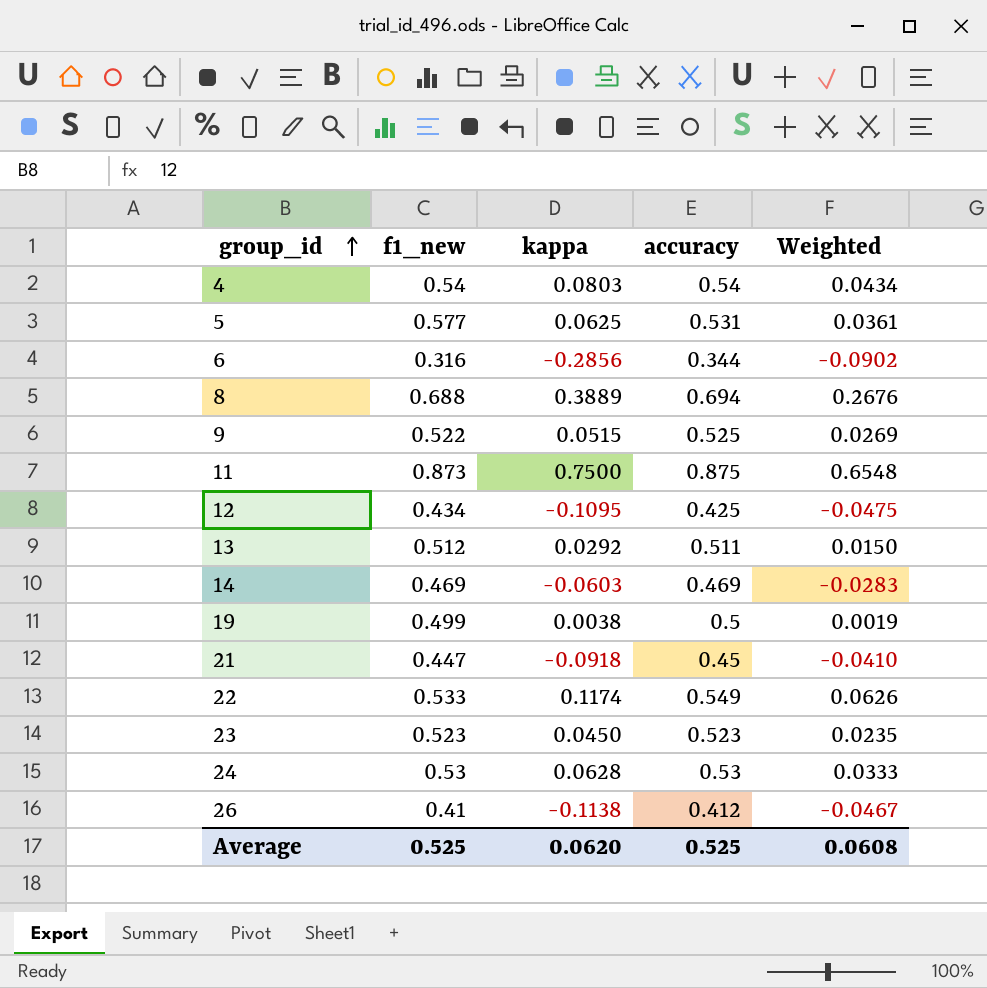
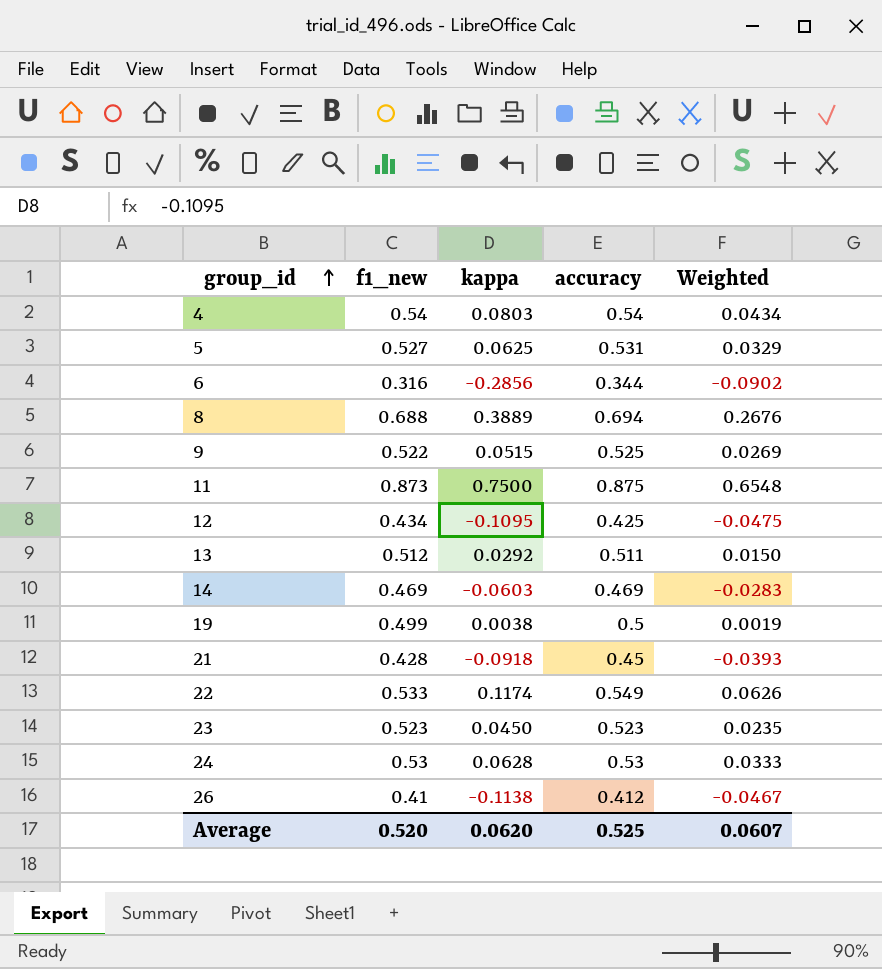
5 | f1_new: 0.577 -> 0.527
5 | Weighted: 0.0361 -> 0.0329
21 | f1_new: 0.447 -> 0.428
21 | Weighted: -0.0410 -> -0.0393
Average | f1_new: 0.525 -> 0.520
Average | Weighted: 0.0608 -> 0.0607

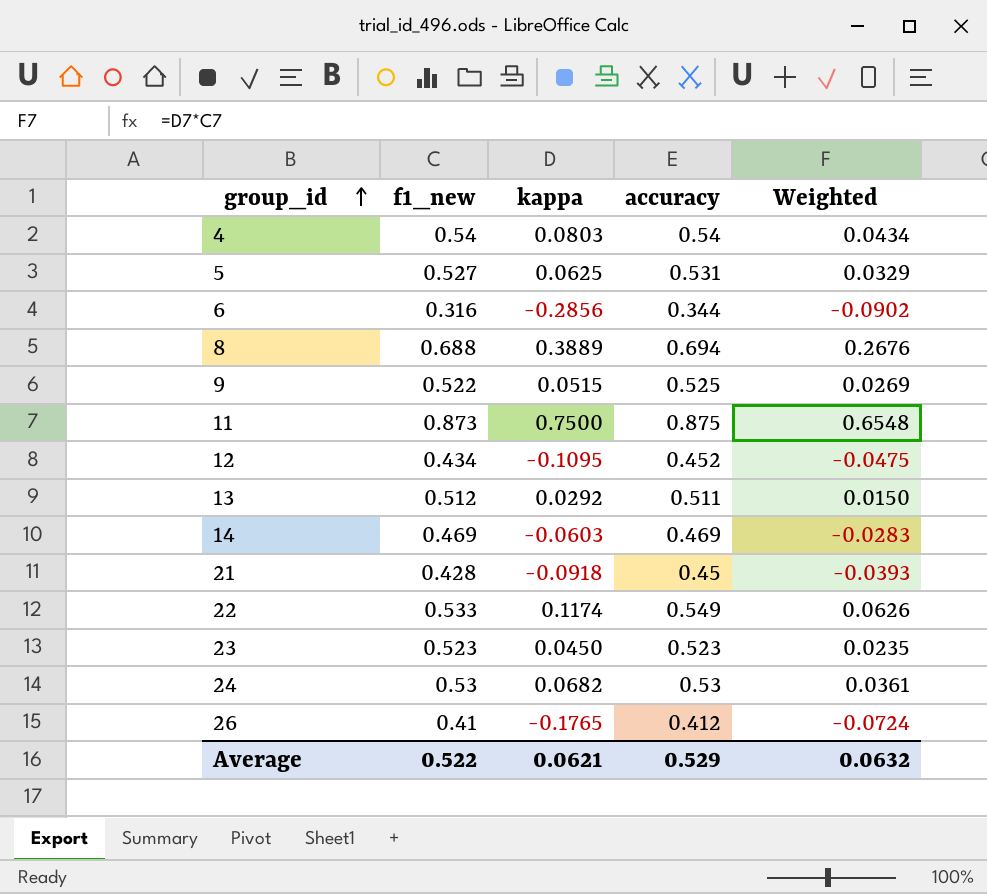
row 19: 0.499 | 0.0038 | 0.5 | 0.0019 -> none
12 | accuracy: 0.425 -> 0.452
24 | kappa: 0.0628 -> 0.0682
24 | Weighted: 0.0333 -> 0.0361
26 | kappa: -0.1138 -> -0.1765
26 | Weighted: -0.0467 -> -0.0724
Average | f1_new: 0.520 -> 0.522
Average | kappa: 0.0620 -> 0.0621
Average | accuracy: 0.525 -> 0.529
Average | Weighted: 0.0607 -> 0.0632

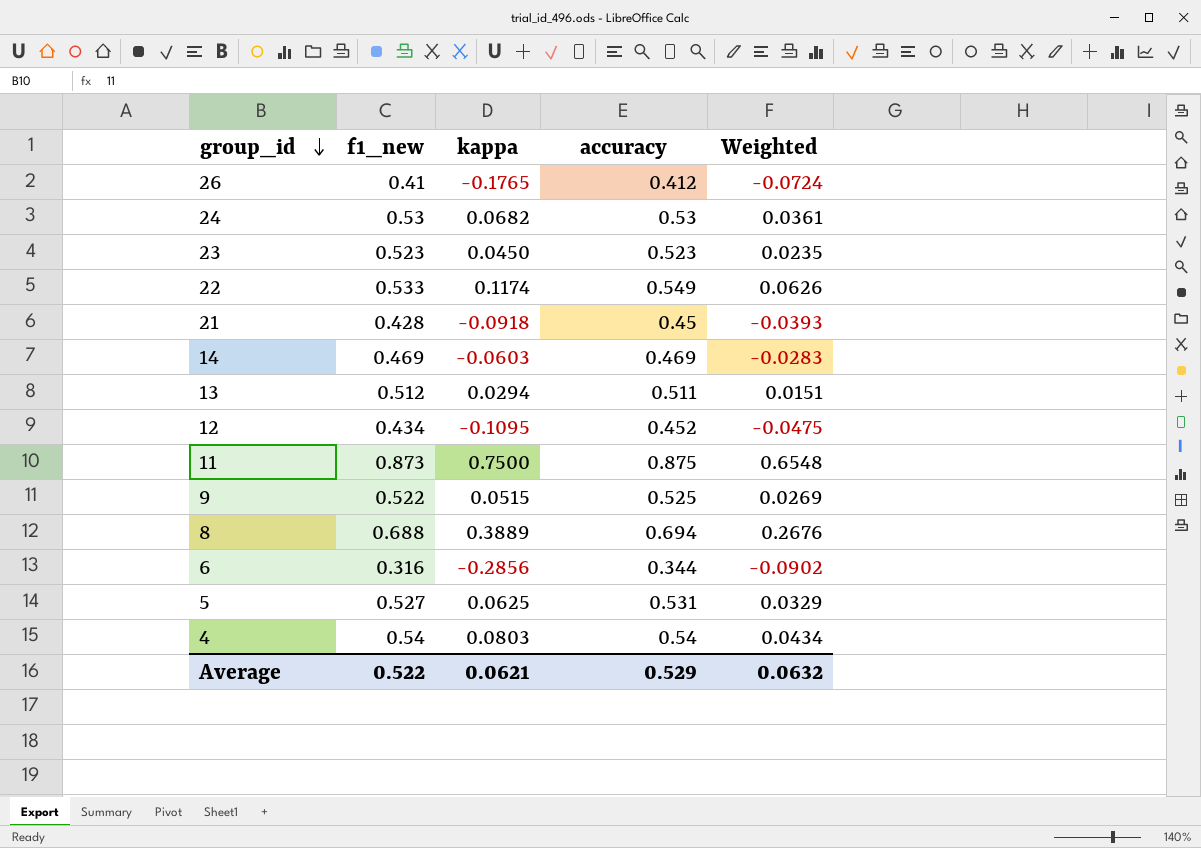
row order: group_id ascending -> group_id descending
13 | kappa: 0.0292 -> 0.0294
13 | Weighted: 0.0150 -> 0.0151

